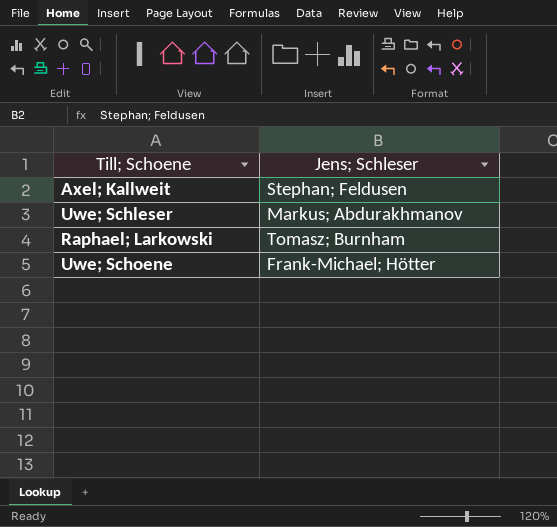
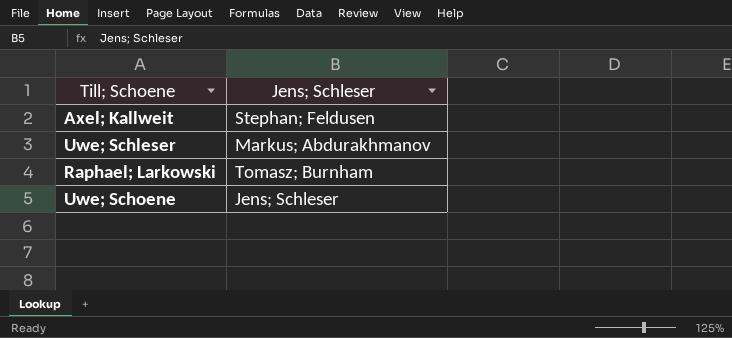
Uwe; Schoene | Jens; Schleser: Frank-Michael; Hötter -> Jens; Schleser

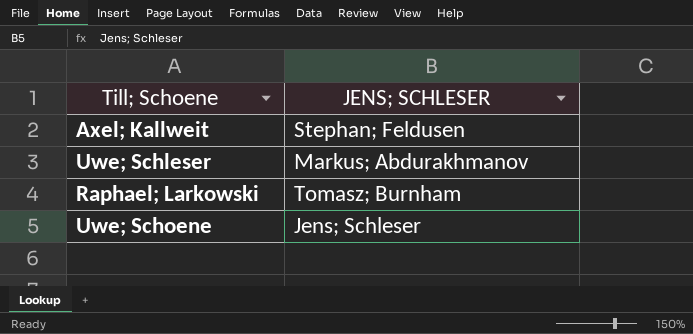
column name: Jens; Schleser -> JENS; SCHLESER

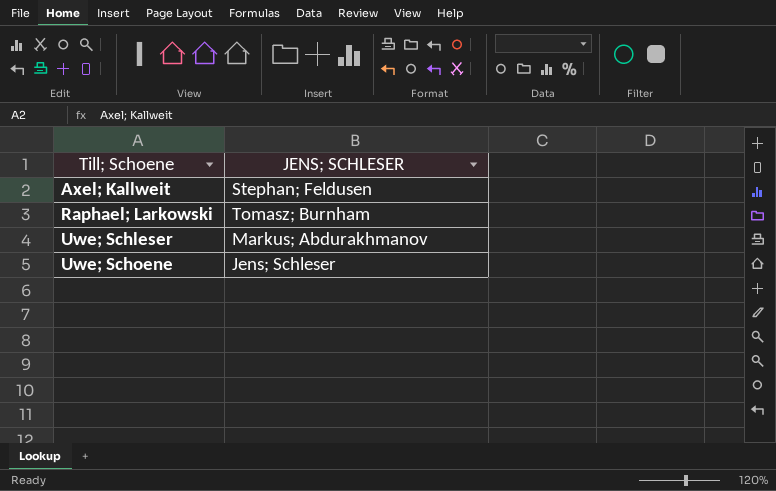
row order: none -> Till; Schoene ascending

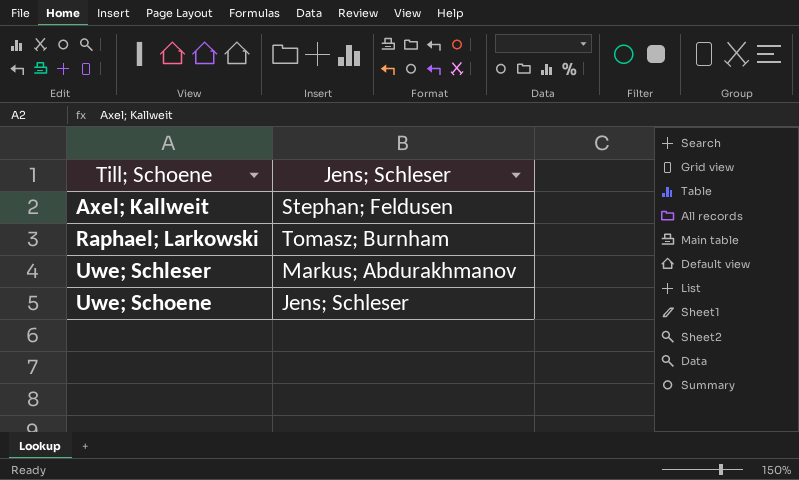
column name: JENS; SCHLESER -> Jens; Schleser

